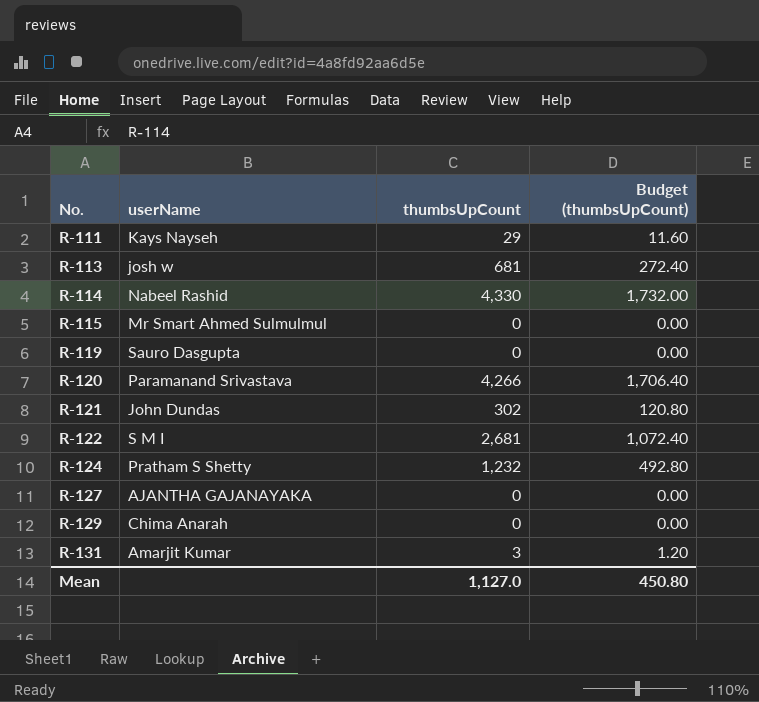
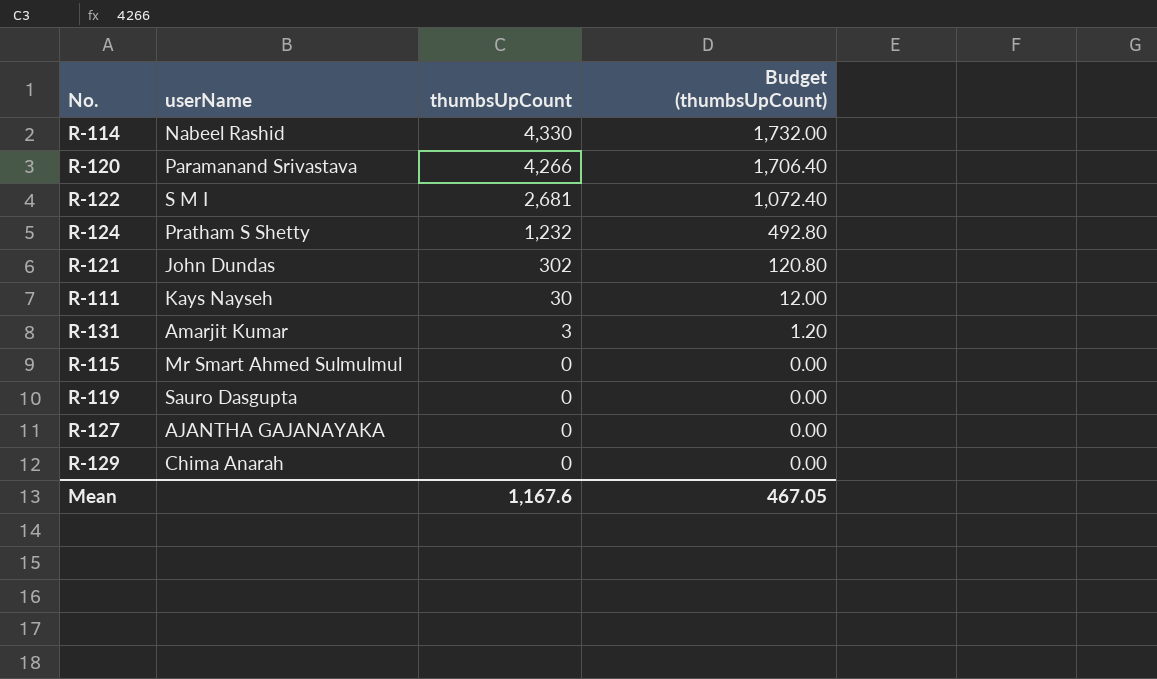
row order: No. ascending -> thumbsUpCount descending
row R-113: josh w | 681 | 272.40 -> none
R-111 | thumbsUpCount: 29 -> 30
R-111 | Budget (thumbsUpCount): 11.60 -> 12.00
Mean | thumbsUpCount: 1,127.0 -> 1,167.6
Mean | Budget (thumbsUpCount): 450.80 -> 467.05

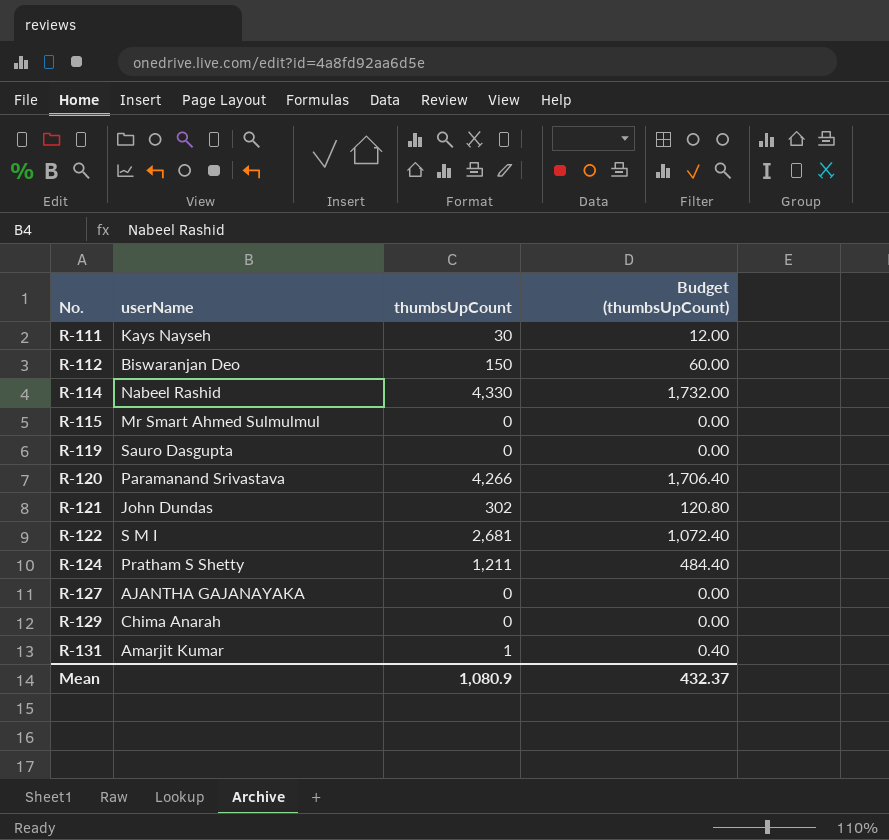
row order: thumbsUpCount descending -> No. ascending
row R-112: none -> Biswaranjan Deo | 150 | 60.00
R-124 | thumbsUpCount: 1,232 -> 1,211
R-124 | Budget (thumbsUpCount): 492.80 -> 484.40
R-131 | thumbsUpCount: 3 -> 1
R-131 | Budget (thumbsUpCount): 1.20 -> 0.40
Mean | thumbsUpCount: 1,167.6 -> 1,080.9
Mean | Budget (thumbsUpCount): 467.05 -> 432.37

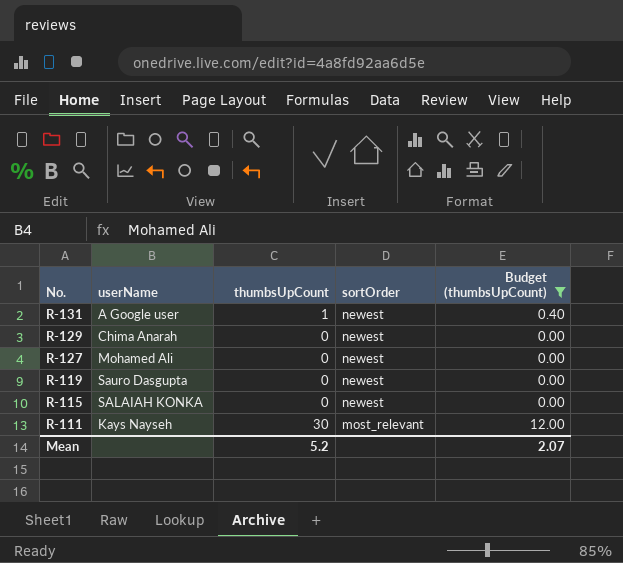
filter: none -> Budget (thumbsUpCount) <= 12.00
row order: No. ascending -> No. descending
column sortOrder | position: none -> 4
R-131 | userName: Amarjit Kumar -> A Google user
R-127 | userName: AJANTHA GAJANAYAKA -> Mohamed Ali
R-115 | userName: Mr Smart Ahmed Sulmulmul -> SALAIAH KONKA
Mean | thumbsUpCount: 1,080.9 -> 5.2
Mean | Budget (thumbsUpCount): 432.37 -> 2.07

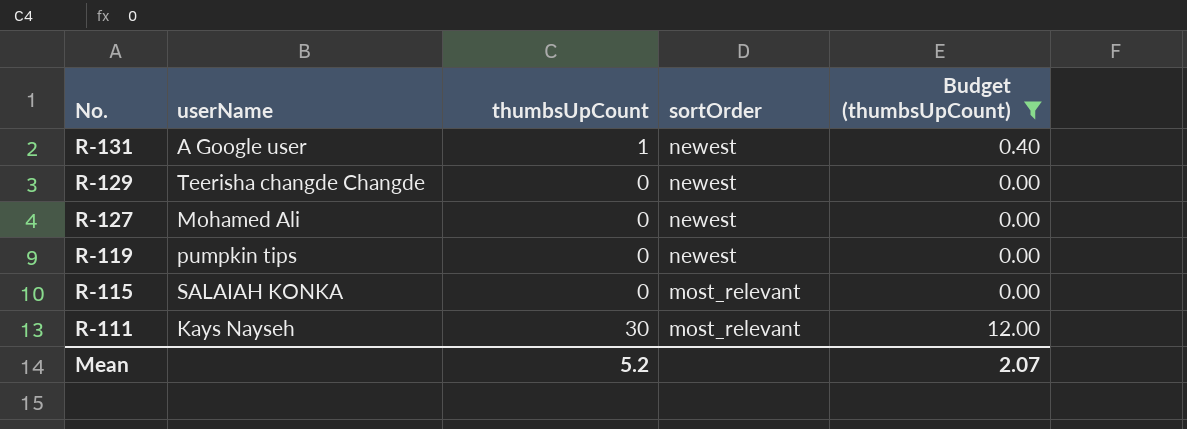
R-129 | userName: Chima Anarah -> Teerisha changde Changde
R-119 | userName: Sauro Dasgupta -> pumpkin tips
R-115 | sortOrder: newest -> most_relevant

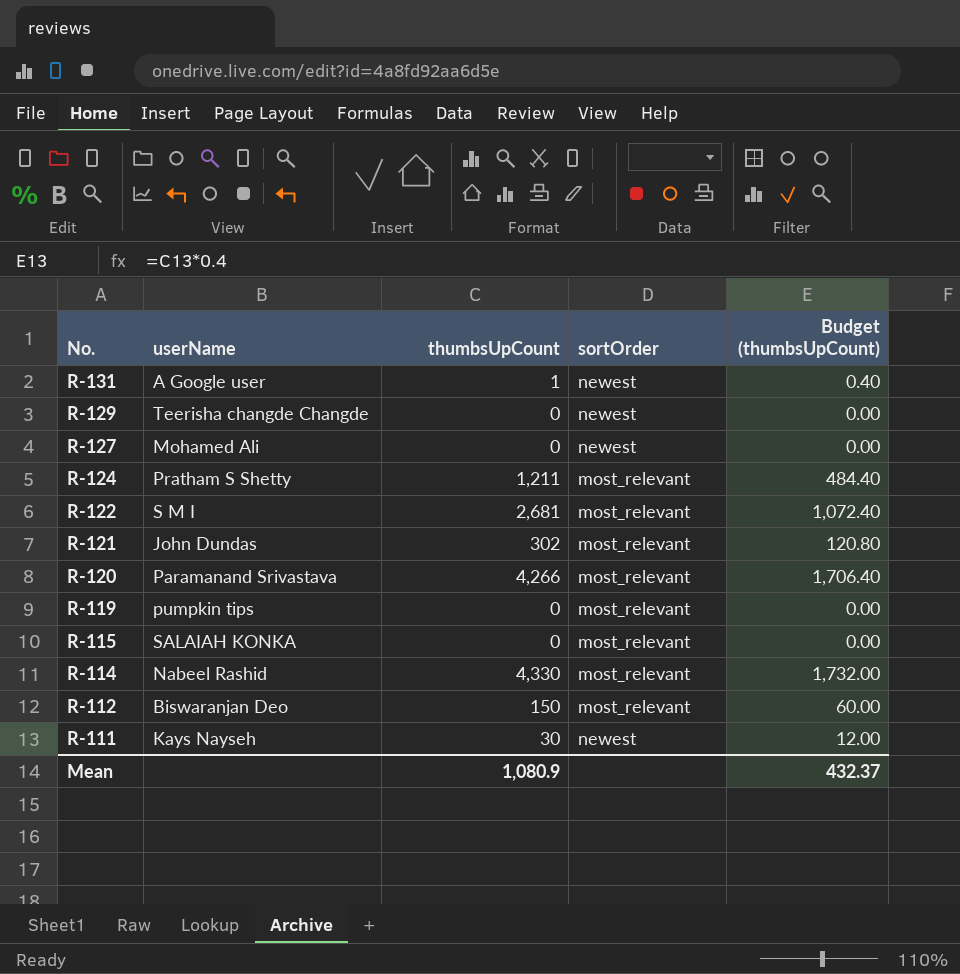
filter: Budget (thumbsUpCount) <= 12.00 -> none
R-119 | sortOrder: newest -> most_relevant
R-111 | sortOrder: most_relevant -> newest
Mean | thumbsUpCount: 5.2 -> 1,080.9
Mean | Budget (thumbsUpCount): 2.07 -> 432.37

